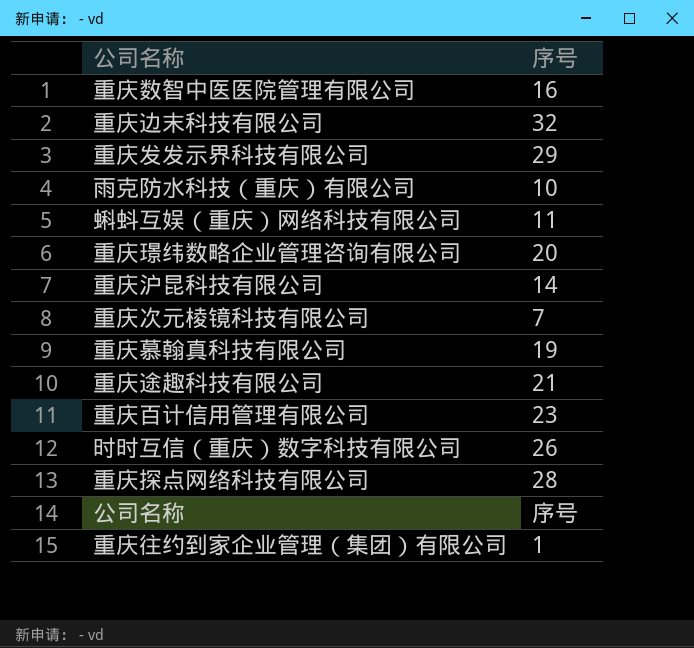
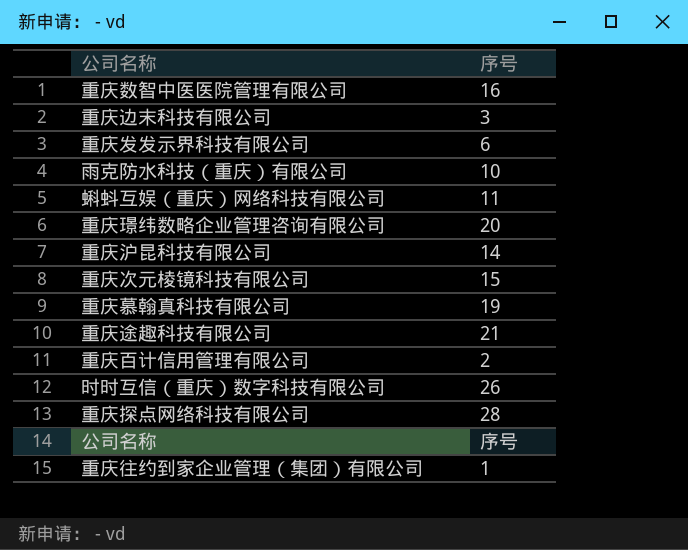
重庆边末科技有限公司 | 序号: 32 -> 3
重庆发发示界科技有限公司 | 序号: 29 -> 6
重庆次元棱镜科技有限公司 | 序号: 7 -> 15
重庆百计信用管理有限公司 | 序号: 23 -> 2

